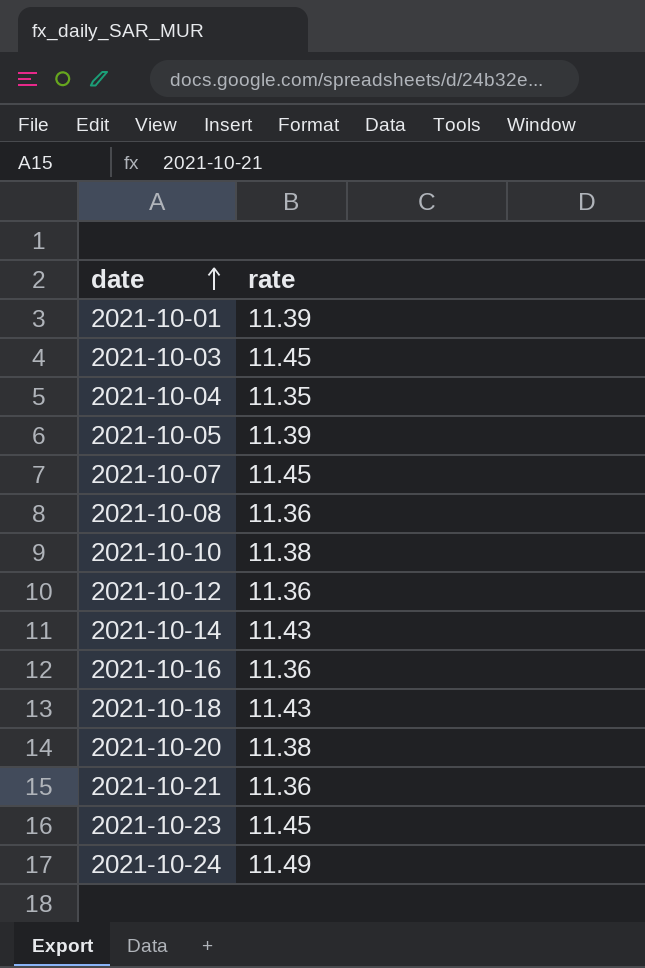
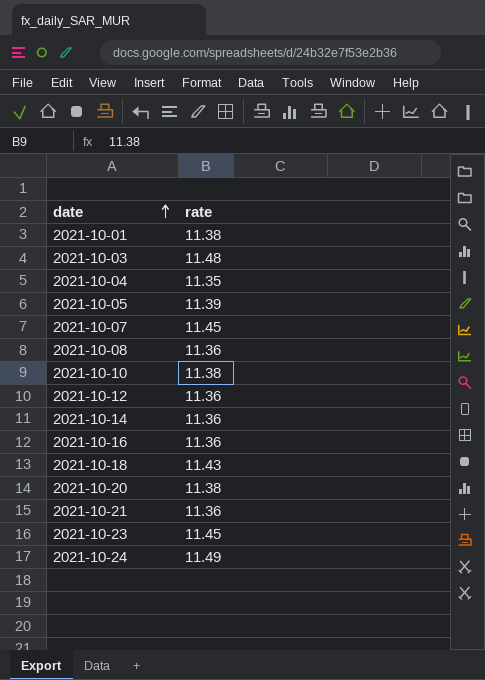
2021-10-01 | rate: 11.39 -> 11.38
2021-10-03 | rate: 11.45 -> 11.48
2021-10-14 | rate: 11.43 -> 11.36

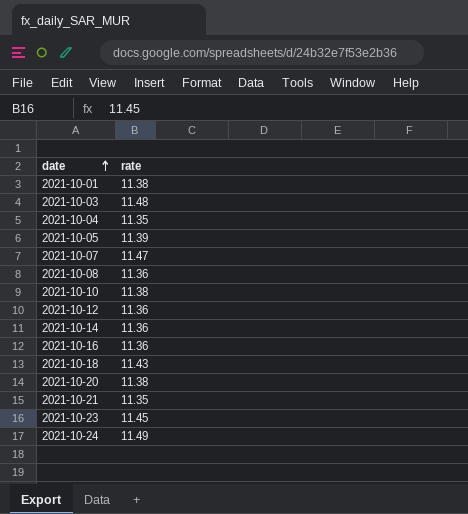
2021-10-07 | rate: 11.45 -> 11.47
2021-10-21 | rate: 11.36 -> 11.35

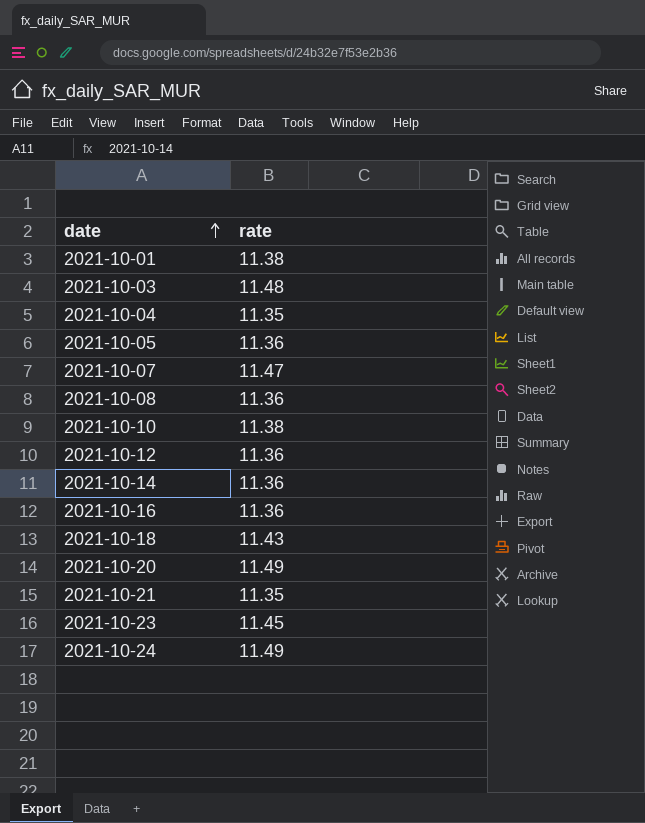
2021-10-05 | rate: 11.39 -> 11.36
2021-10-20 | rate: 11.38 -> 11.49

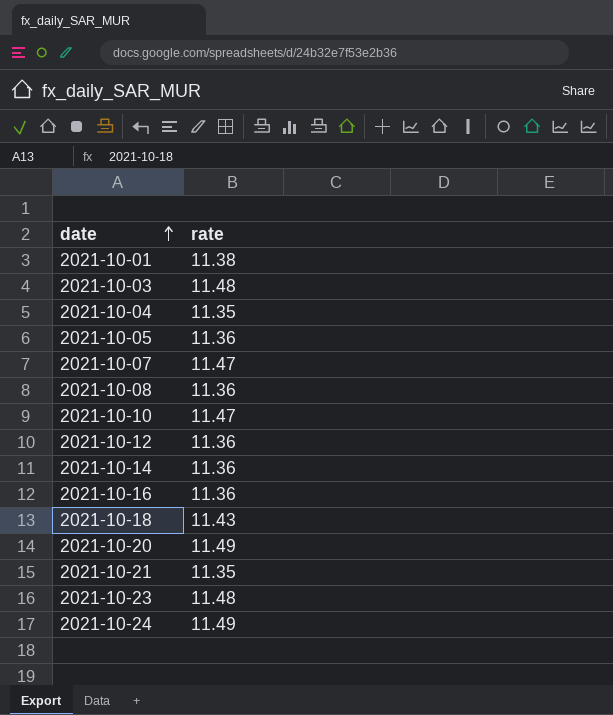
2021-10-10 | rate: 11.38 -> 11.47
2021-10-23 | rate: 11.45 -> 11.48

